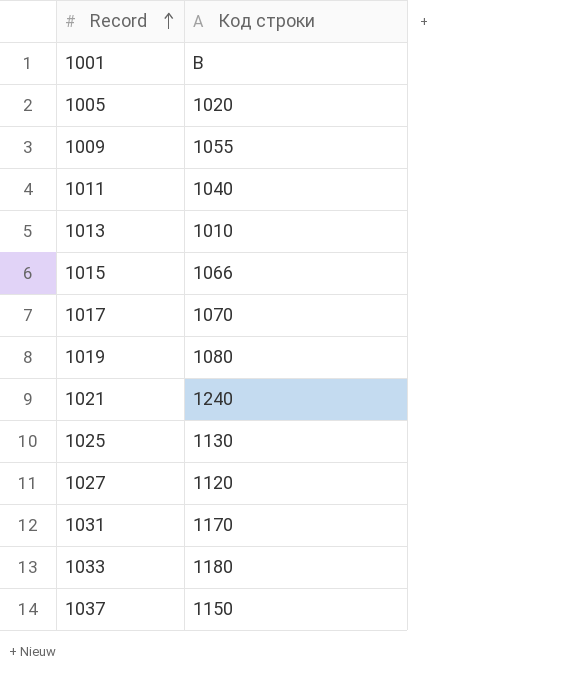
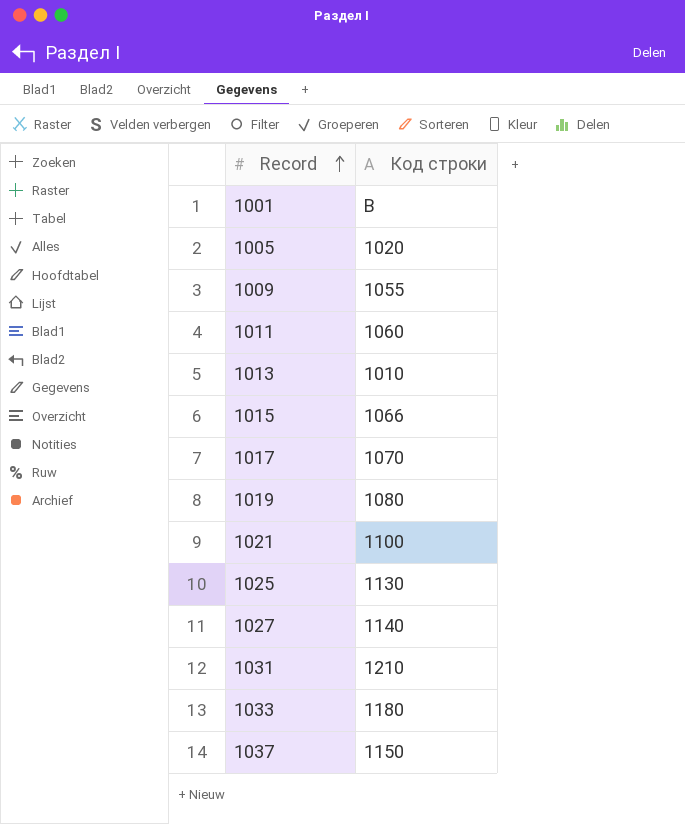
1011 | Код строки: 1040 -> 1060
1021 | Код строки: 1240 -> 1100
1027 | Код строки: 1120 -> 1140
1031 | Код строки: 1170 -> 1210

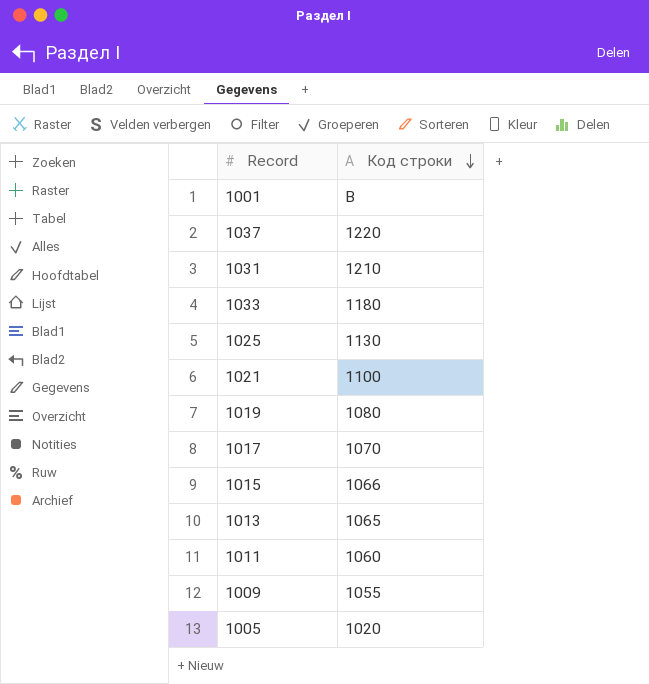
row order: Record ascending -> Код строки descending
row 1027: 1140 -> none
1037 | Код строки: 1150 -> 1220
1013 | Код строки: 1010 -> 1065

